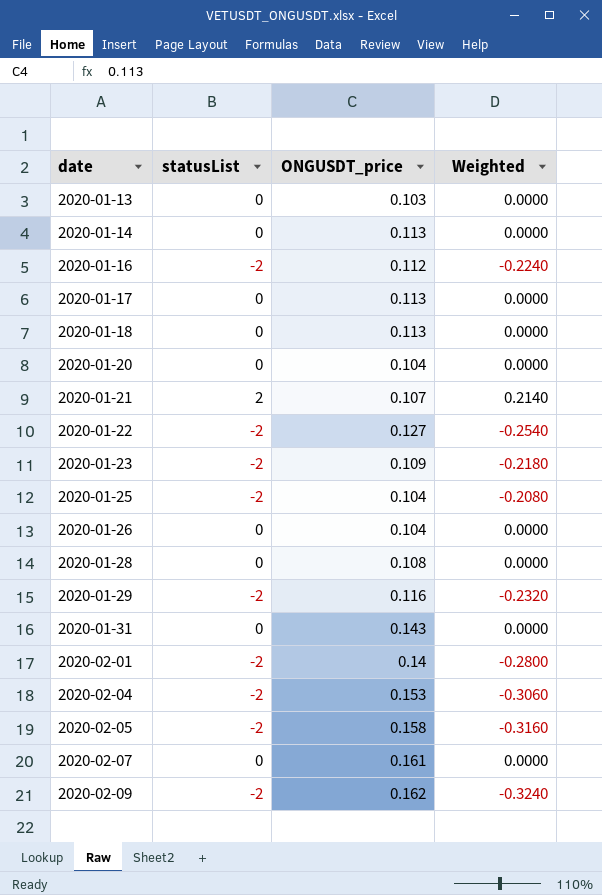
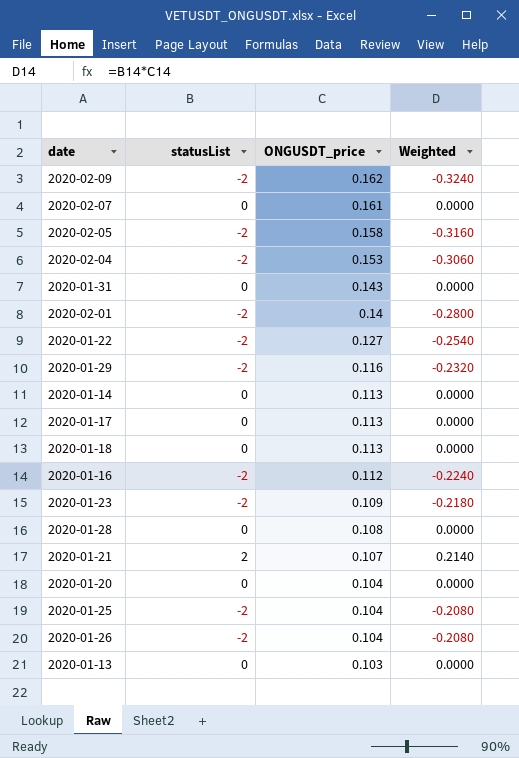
row order: date ascending -> ONGUSDT_price descending
2020-01-26 | statusList: 0 -> -2
2020-01-26 | Weighted: 0.0000 -> -0.2080

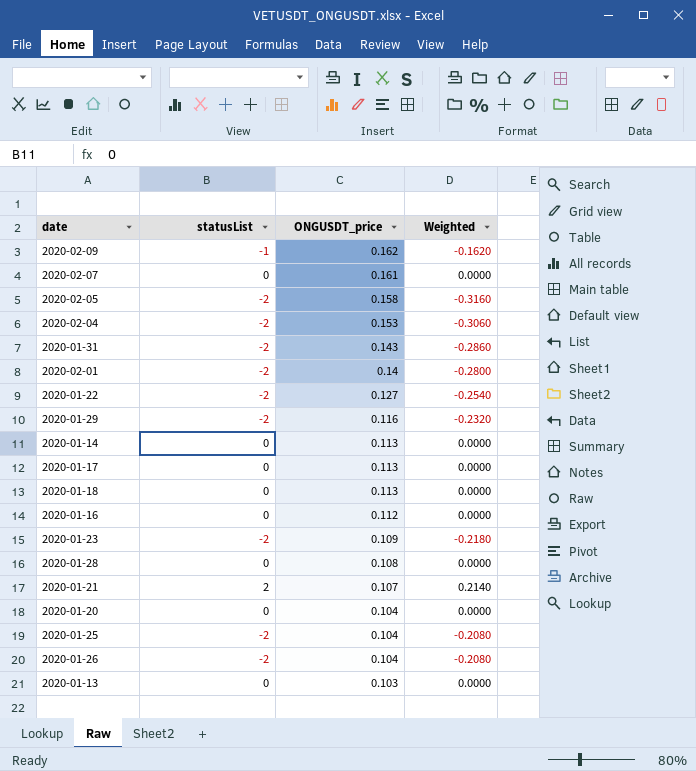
2020-02-09 | statusList: -2 -> -1
2020-02-09 | Weighted: -0.3240 -> -0.1620
2020-01-31 | statusList: 0 -> -2
2020-01-31 | Weighted: 0.0000 -> -0.2860
2020-01-16 | statusList: -2 -> 0
2020-01-16 | Weighted: -0.2240 -> 0.0000

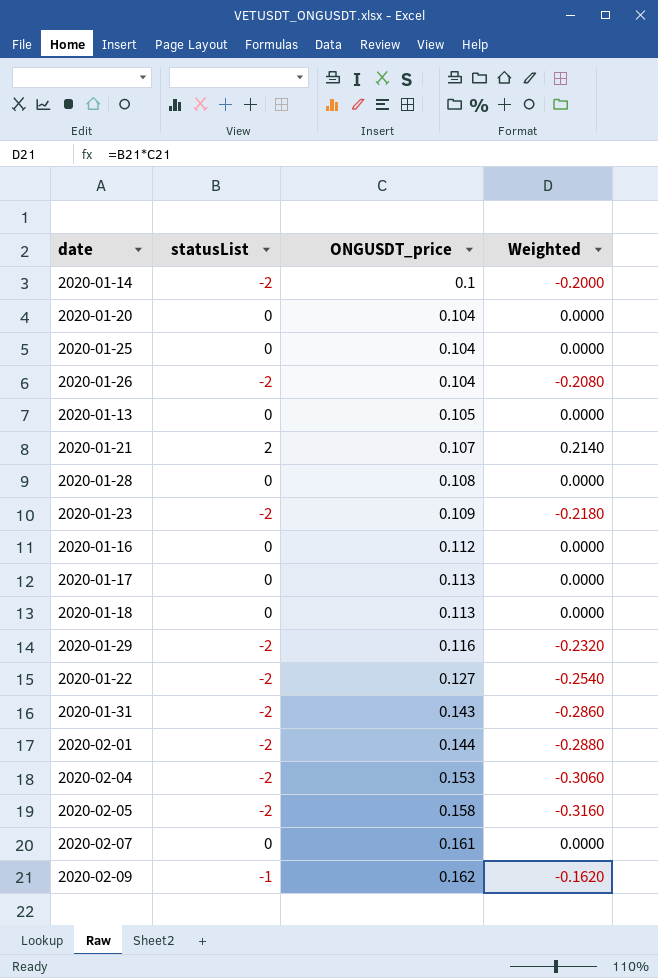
row order: ONGUSDT_price descending -> ONGUSDT_price ascending
2020-01-14 | statusList: 0 -> -2
2020-01-14 | ONGUSDT_price: 0.113 -> 0.1
2020-01-14 | Weighted: 0.0000 -> -0.2000
2020-01-25 | statusList: -2 -> 0
2020-01-25 | Weighted: -0.2080 -> 0.0000
2020-01-13 | ONGUSDT_price: 0.103 -> 0.105
2020-02-01 | ONGUSDT_price: 0.14 -> 0.144
2020-02-01 | Weighted: -0.2800 -> -0.2880

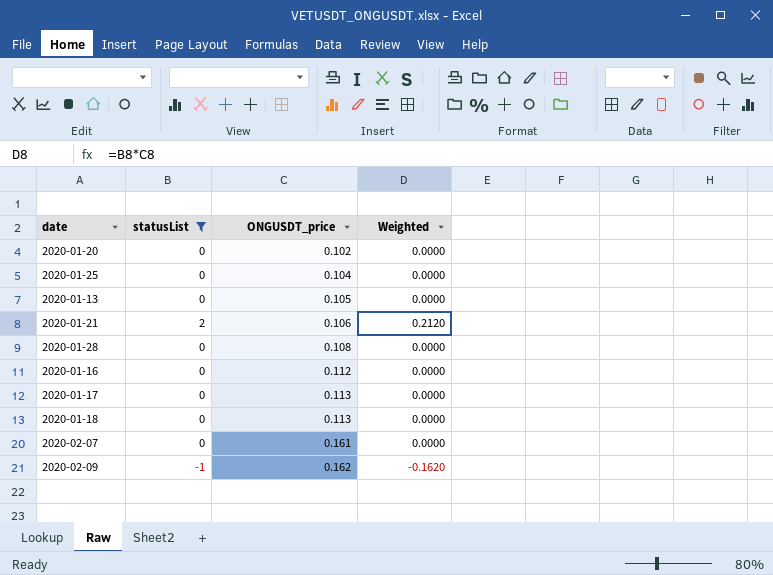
filter: none -> statusList != -2
2020-01-20 | ONGUSDT_price: 0.104 -> 0.102
2020-01-21 | ONGUSDT_price: 0.107 -> 0.106
2020-01-21 | Weighted: 0.2140 -> 0.2120

